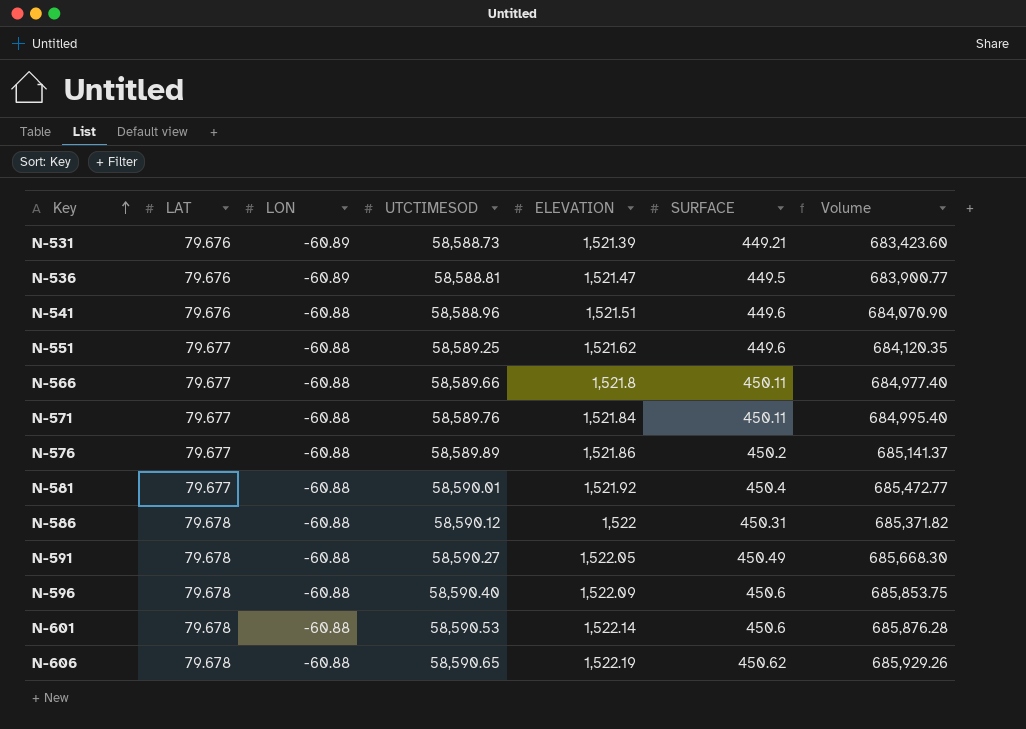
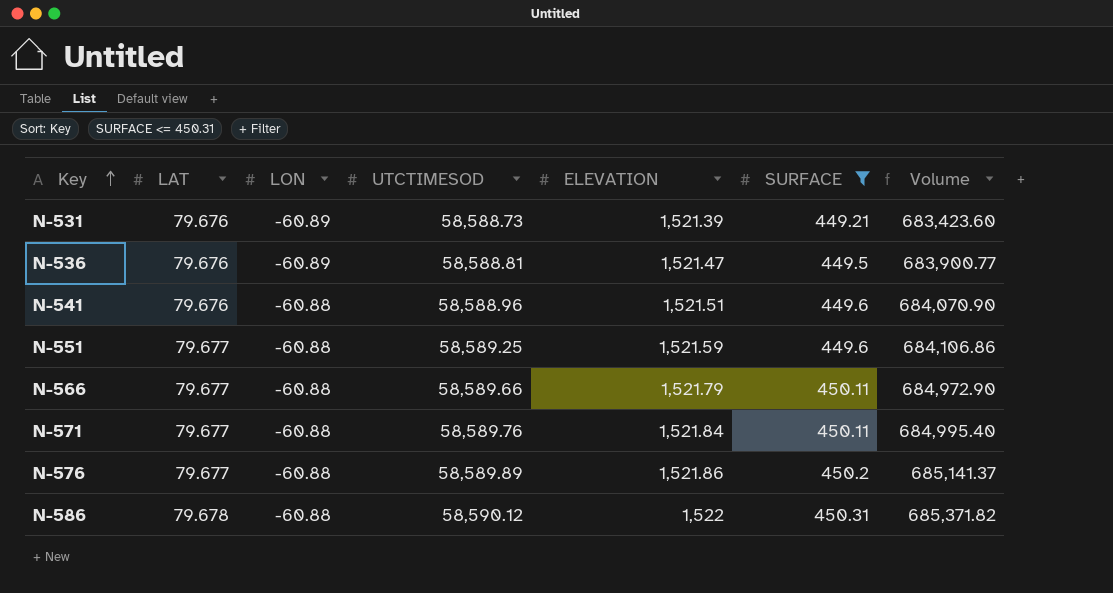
filter: none -> SURFACE <= 450.31
N-551 | ELEVATION: 1,521.62 -> 1,521.59
N-551 | Volume: 684,120.35 -> 684,106.86
N-566 | ELEVATION: 1,521.8 -> 1,521.79
N-566 | Volume: 684,977.40 -> 684,972.90

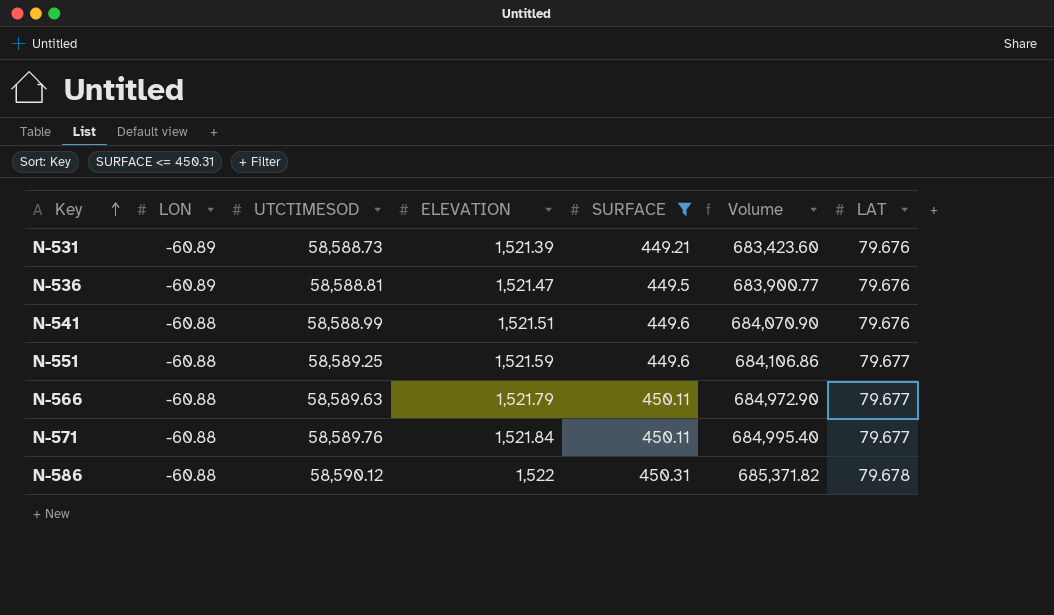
column LAT | position: 2 -> 7
row N-576: 79.677 | -60.88 | 58,589.89 | 1,521.86 | 450.2 | 685,141.37 -> none
N-541 | UTCTIMESOD: 58,588.96 -> 58,588.99
N-566 | UTCTIMESOD: 58,589.66 -> 58,589.63

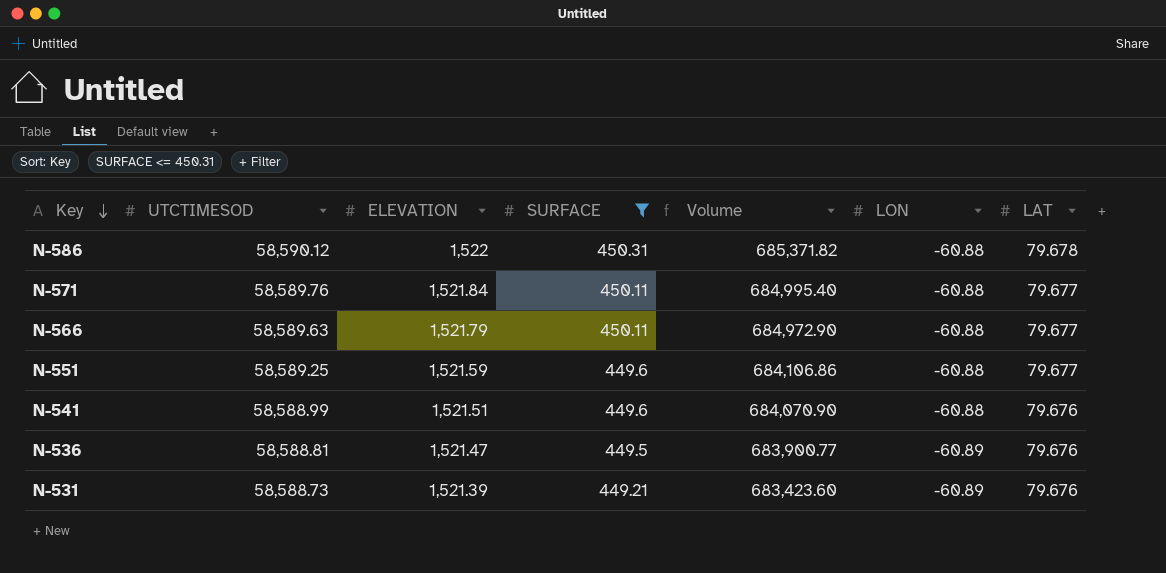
row order: Key ascending -> Key descending
column LON | position: 2 -> 6

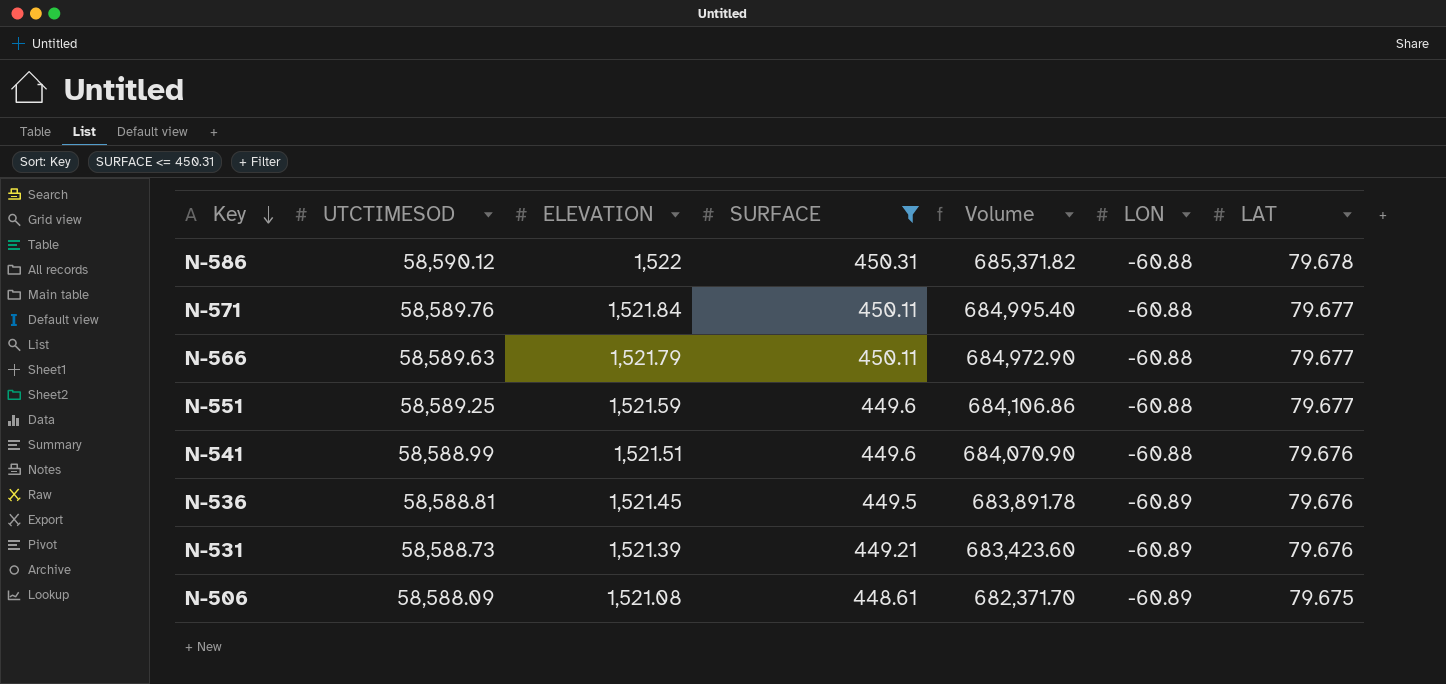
N-536 | ELEVATION: 1,521.47 -> 1,521.45
N-536 | Volume: 683,900.77 -> 683,891.78
row N-506: none -> 58,588.09 | 1,521.08 | 448.61 | 682,371.70 | -60.89 | 79.675

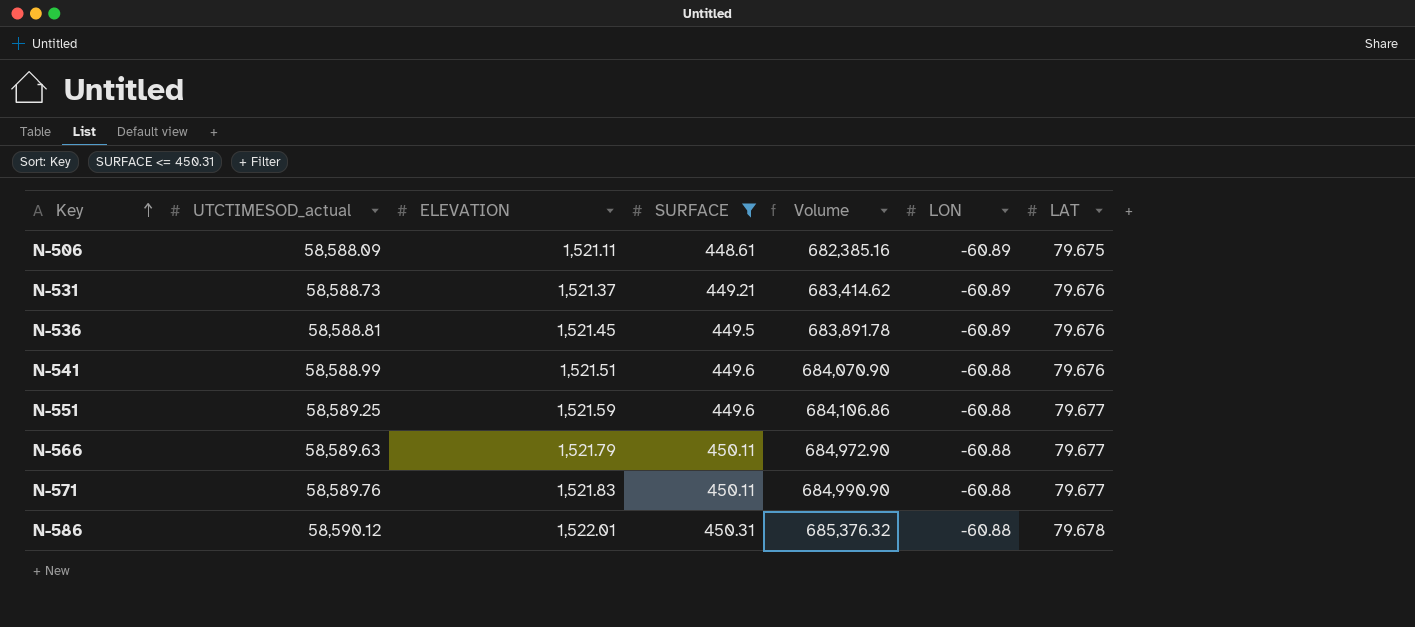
row order: Key descending -> Key ascending
column name: UTCTIMESOD -> UTCTIMESOD_actual
N-506 | ELEVATION: 1,521.08 -> 1,521.11
N-506 | Volume: 682,371.70 -> 682,385.16
N-531 | ELEVATION: 1,521.39 -> 1,521.37
N-531 | Volume: 683,423.60 -> 683,414.62
N-571 | ELEVATION: 1,521.84 -> 1,521.83
N-571 | Volume: 684,995.40 -> 684,990.90
N-586 | ELEVATION: 1,522 -> 1,522.01
N-586 | Volume: 685,371.82 -> 685,376.32

